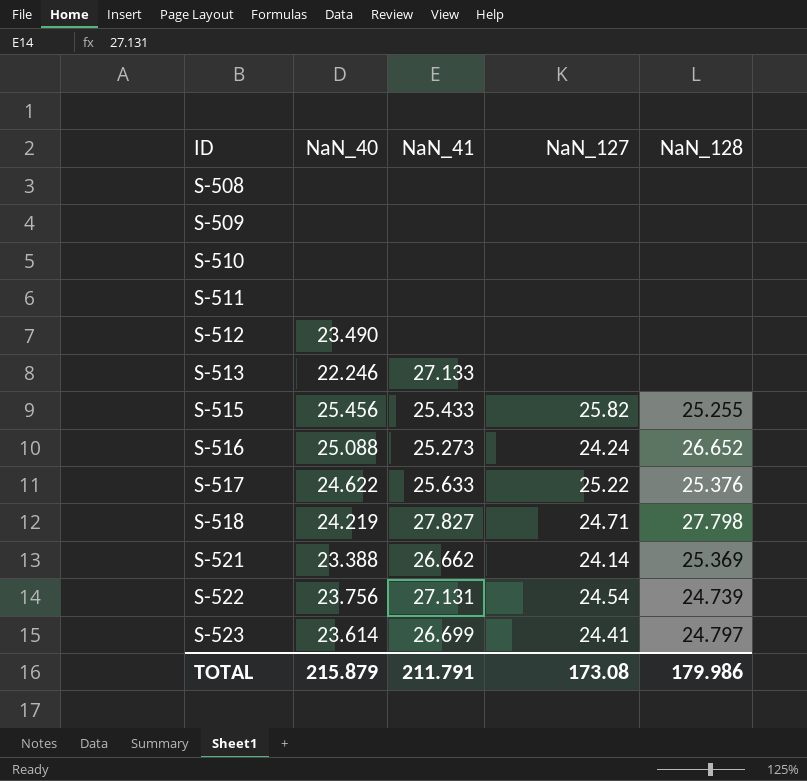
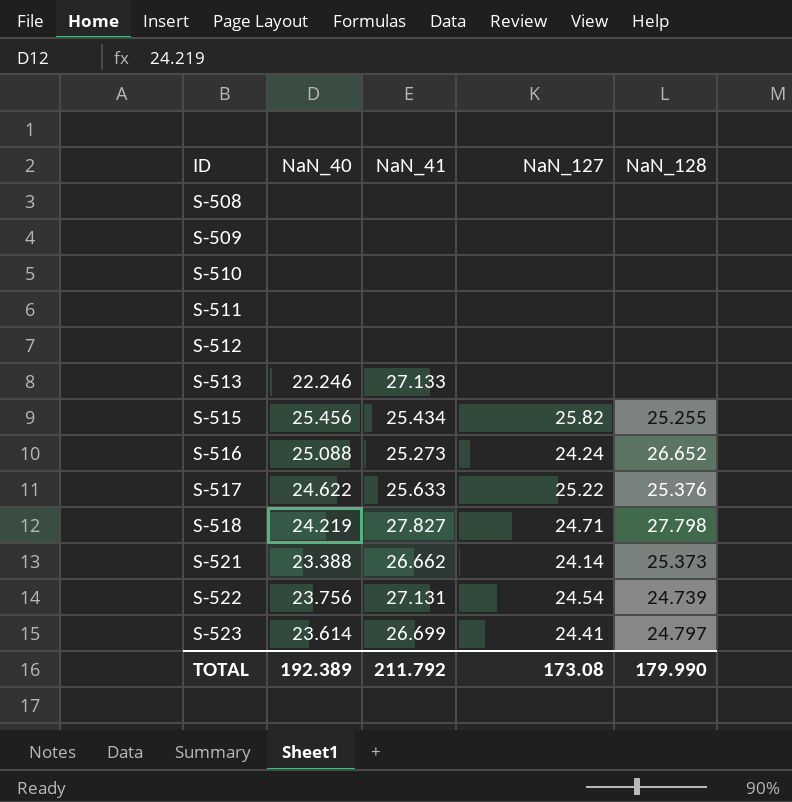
S-512 | NaN_40: 23.490 -> none
S-515 | NaN_41: 25.433 -> 25.434
S-521 | NaN_128: 25.369 -> 25.373
TOTAL | NaN_40: 215.879 -> 192.389
TOTAL | NaN_41: 211.791 -> 211.792
TOTAL | NaN_128: 179.986 -> 179.990

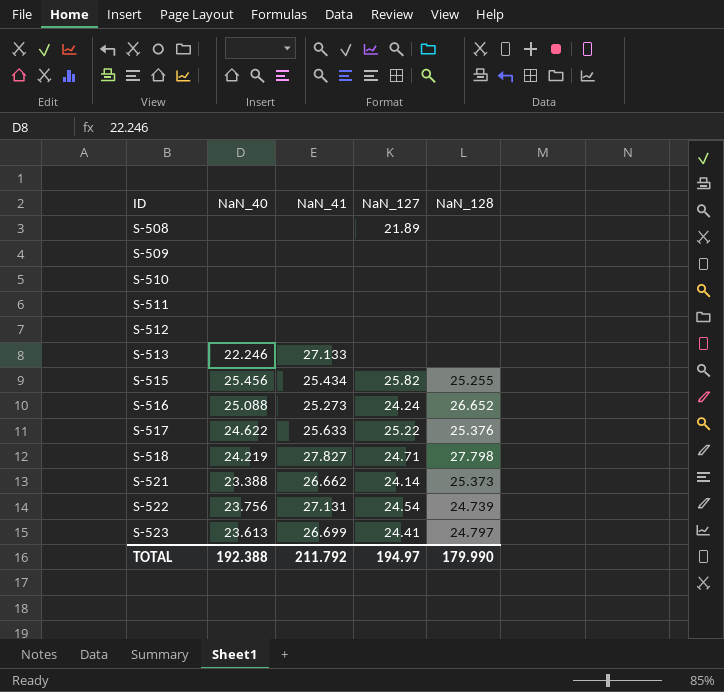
S-508 | NaN_127: none -> 21.89
S-523 | NaN_40: 23.614 -> 23.613
TOTAL | NaN_40: 192.389 -> 192.388
TOTAL | NaN_127: 173.08 -> 194.97

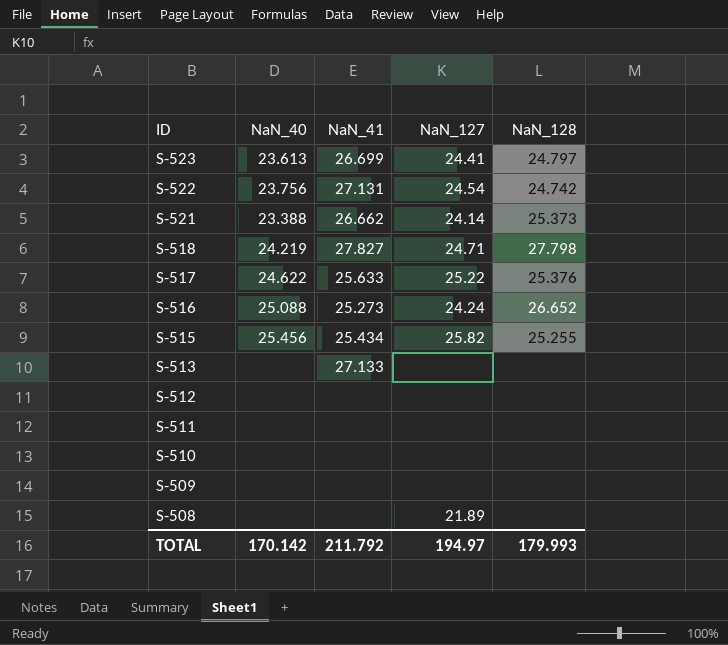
row order: ID ascending -> ID descending
S-522 | NaN_128: 24.739 -> 24.742
S-513 | NaN_40: 22.246 -> none
TOTAL | NaN_40: 192.388 -> 170.142
TOTAL | NaN_128: 179.990 -> 179.993

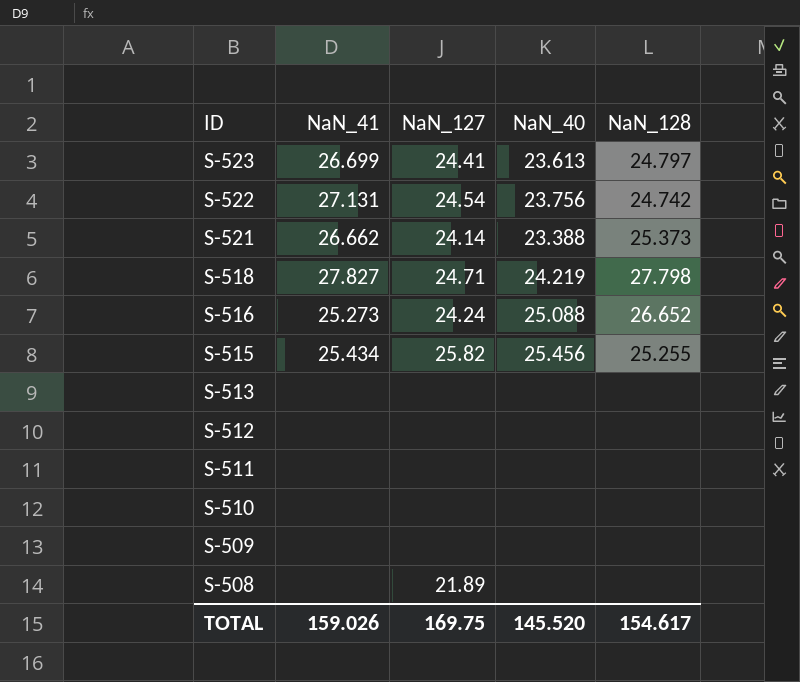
column NaN_40 | position: 2 -> 4
row S-517: 24.622 | 25.633 | 25.22 | 25.376 -> none
S-513 | NaN_41: 27.133 -> none
TOTAL | NaN_41: 211.792 -> 159.026
TOTAL | NaN_127: 194.97 -> 169.75
TOTAL | NaN_40: 170.142 -> 145.520
TOTAL | NaN_128: 179.993 -> 154.617

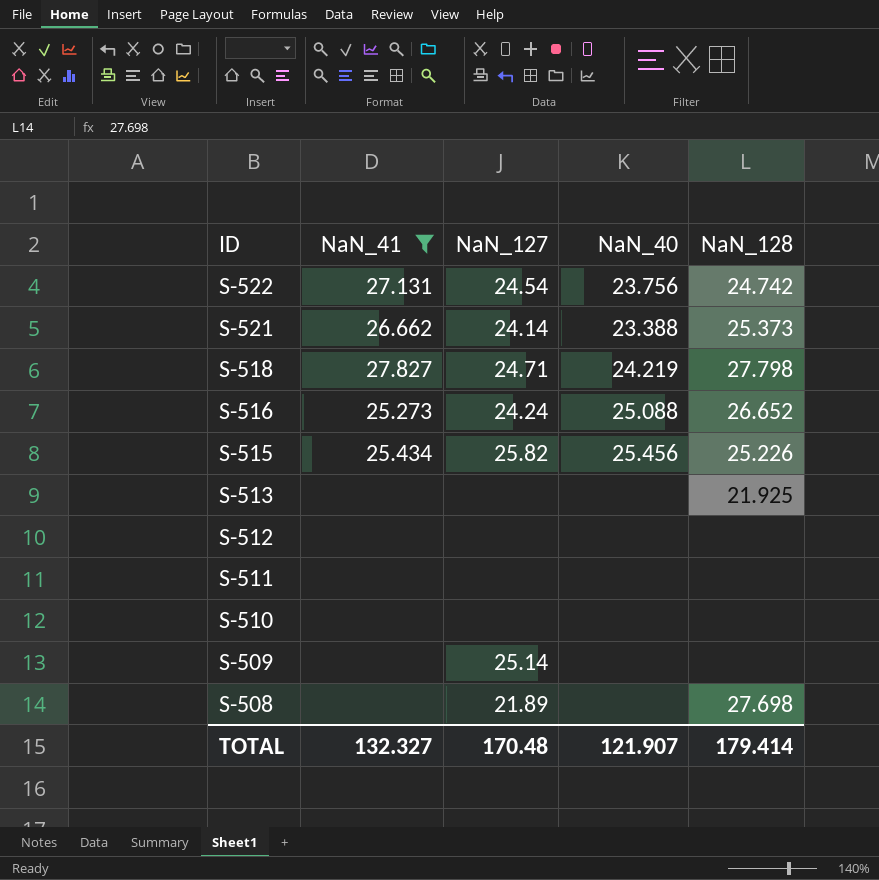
filter: none -> NaN_41 != 26.699
S-515 | NaN_128: 25.255 -> 25.226
S-513 | NaN_128: none -> 21.925
S-509 | NaN_127: none -> 25.14
S-508 | NaN_128: none -> 27.698
TOTAL | NaN_41: 159.026 -> 132.327
TOTAL | NaN_127: 169.75 -> 170.48
TOTAL | NaN_40: 145.520 -> 121.907
TOTAL | NaN_128: 154.617 -> 179.414

